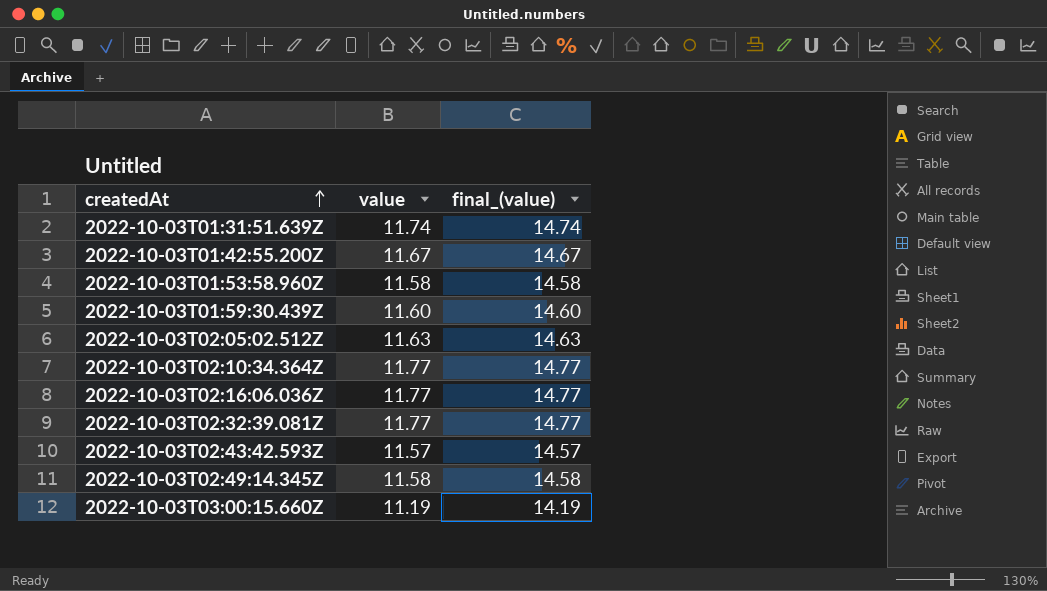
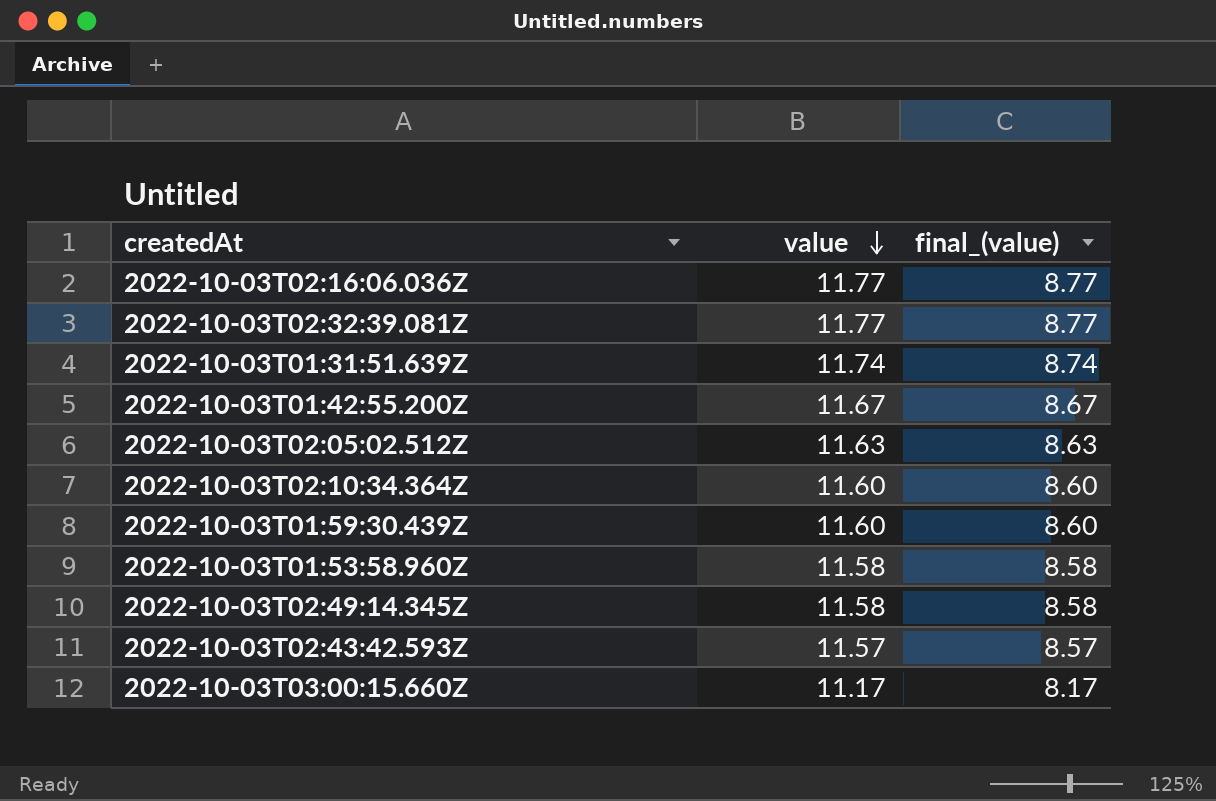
row order: createdAt ascending -> value descending
column final_(value) | formula: [value] + 3 -> [value] - 3
2022-10-03T02:10:34.364Z | value: 11.77 -> 11.60
2022-10-03T03:00:15.660Z | value: 11.19 -> 11.17

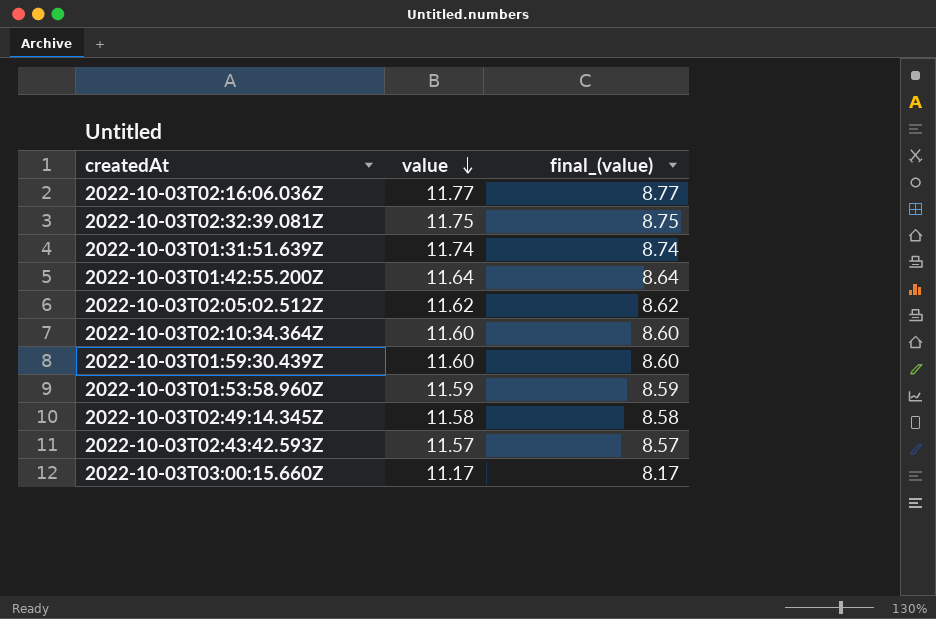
2022-10-03T02:32:39.081Z | value: 11.77 -> 11.75
2022-10-03T02:32:39.081Z | final_(value): 8.77 -> 8.75
2022-10-03T01:42:55.200Z | value: 11.67 -> 11.64
2022-10-03T01:42:55.200Z | final_(value): 8.67 -> 8.64
2022-10-03T02:05:02.512Z | value: 11.63 -> 11.62
2022-10-03T02:05:02.512Z | final_(value): 8.63 -> 8.62
2022-10-03T01:53:58.960Z | value: 11.58 -> 11.59
2022-10-03T01:53:58.960Z | final_(value): 8.58 -> 8.59

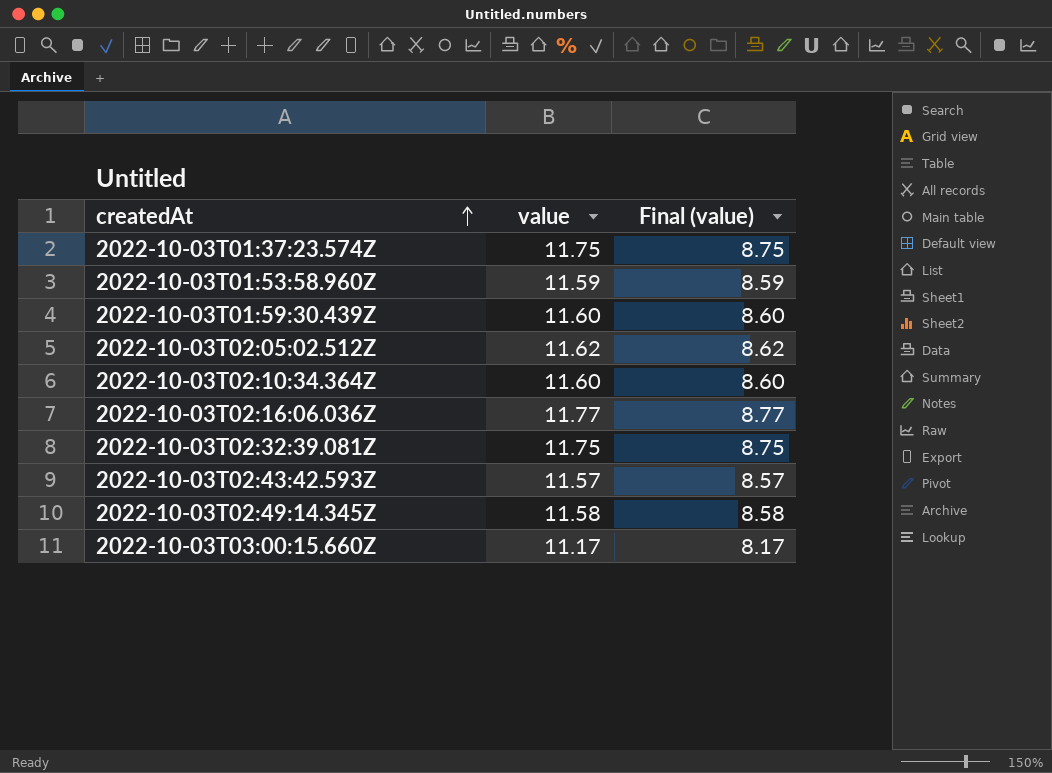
row order: value descending -> createdAt ascending
column name: final_(value) -> Final (value)
row 2022-10-03T01:31:51.639Z: 11.74 | 8.74 -> none
row 2022-10-03T01:42:55.200Z: 11.64 | 8.64 -> none
row 2022-10-03T01:37:23.574Z: none -> 11.75 | 8.75

